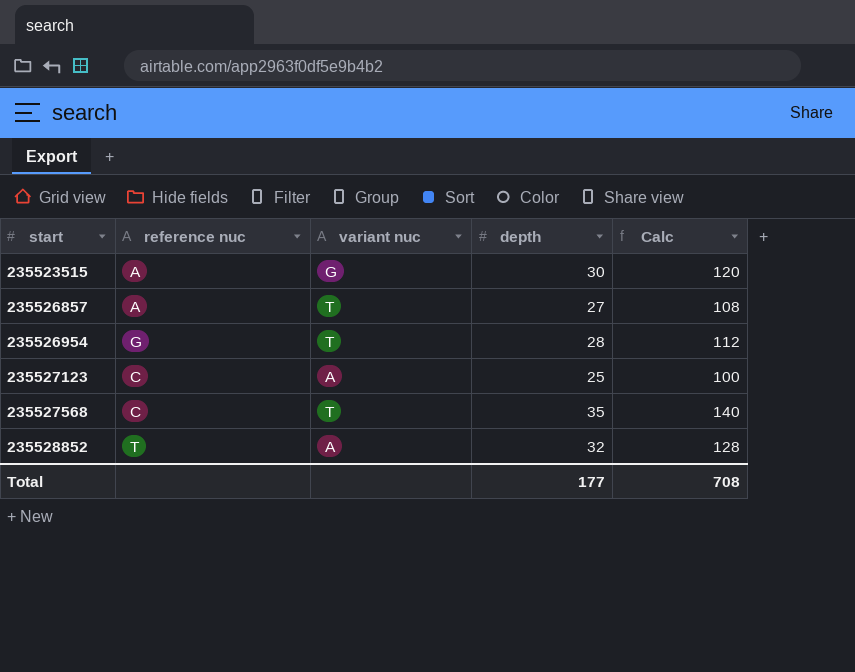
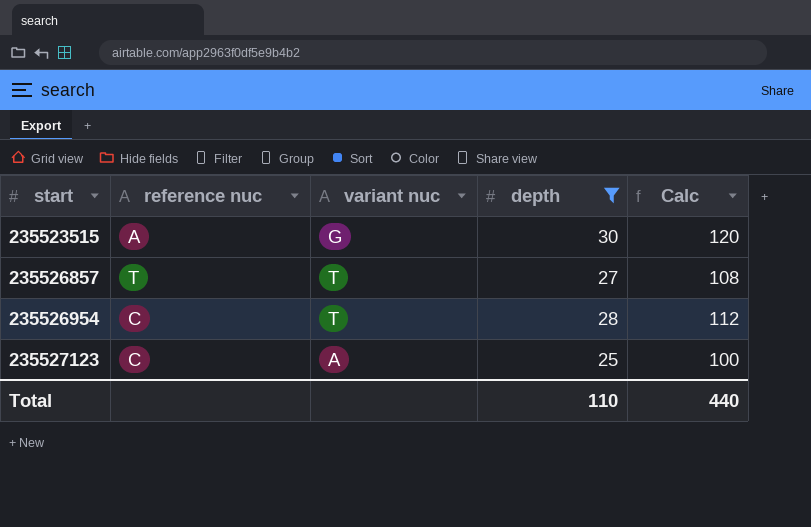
filter: none -> depth <= 30
235526857 | reference nuc: A -> T
235526954 | reference nuc: G -> C
Total | depth: 177 -> 110
Total | Calc: 708 -> 440

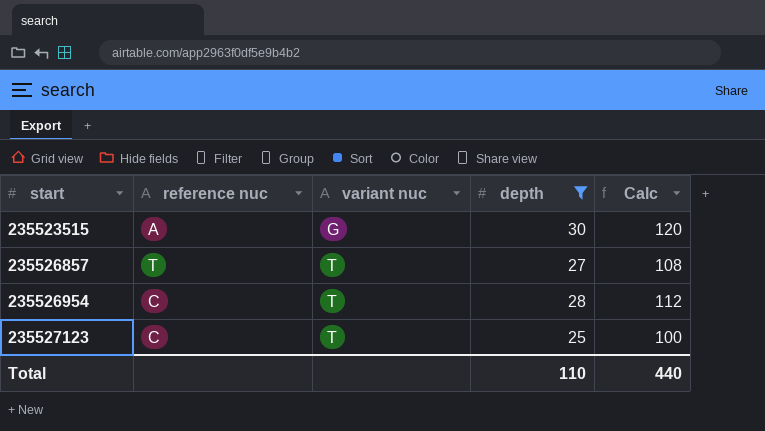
235527123 | variant nuc: A -> T

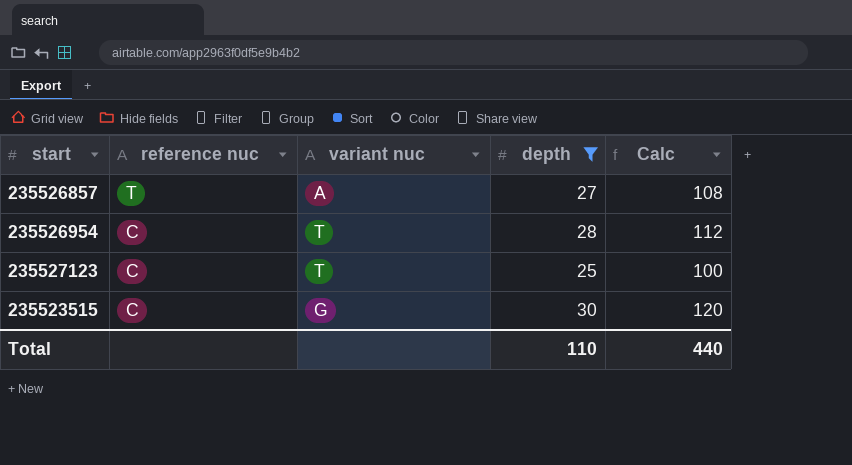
row order: start ascending -> reference nuc descending
235526857 | variant nuc: T -> A
235523515 | reference nuc: A -> C

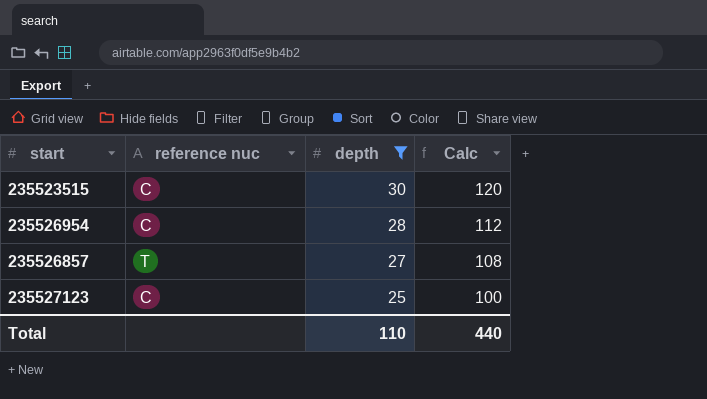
row order: reference nuc descending -> depth descending
column variant nuc | position: 3 -> none

